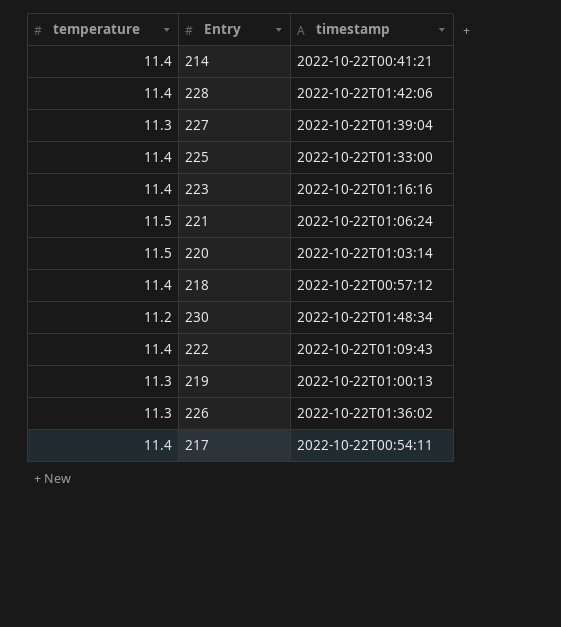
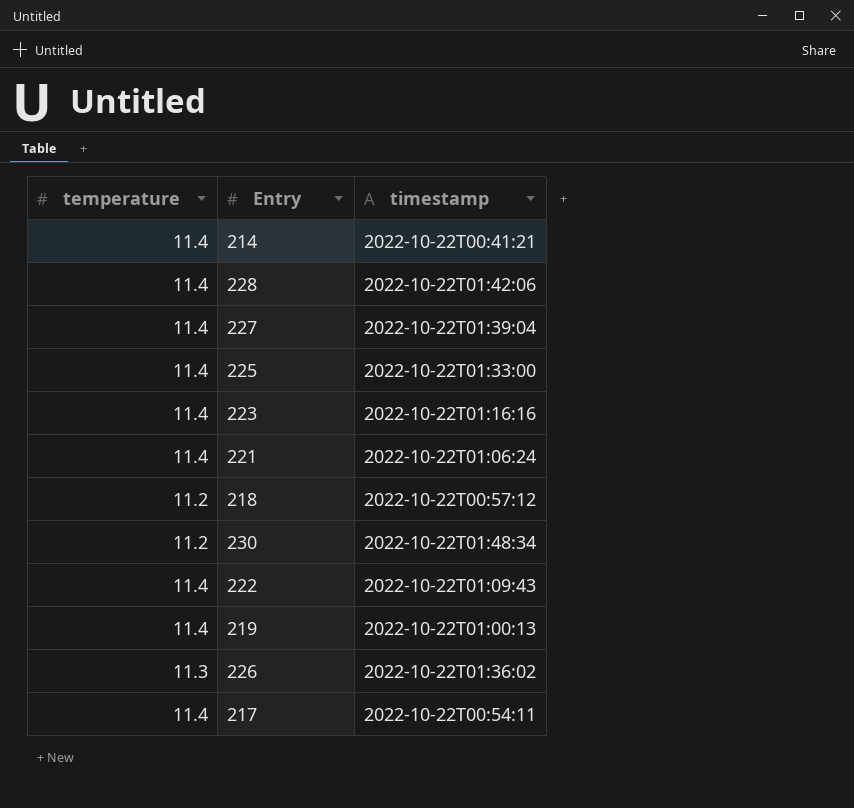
row 220: 11.5 | 2022-10-22T01:03:14 -> none
227 | temperature: 11.3 -> 11.4
221 | temperature: 11.5 -> 11.4
218 | temperature: 11.4 -> 11.2
219 | temperature: 11.3 -> 11.4

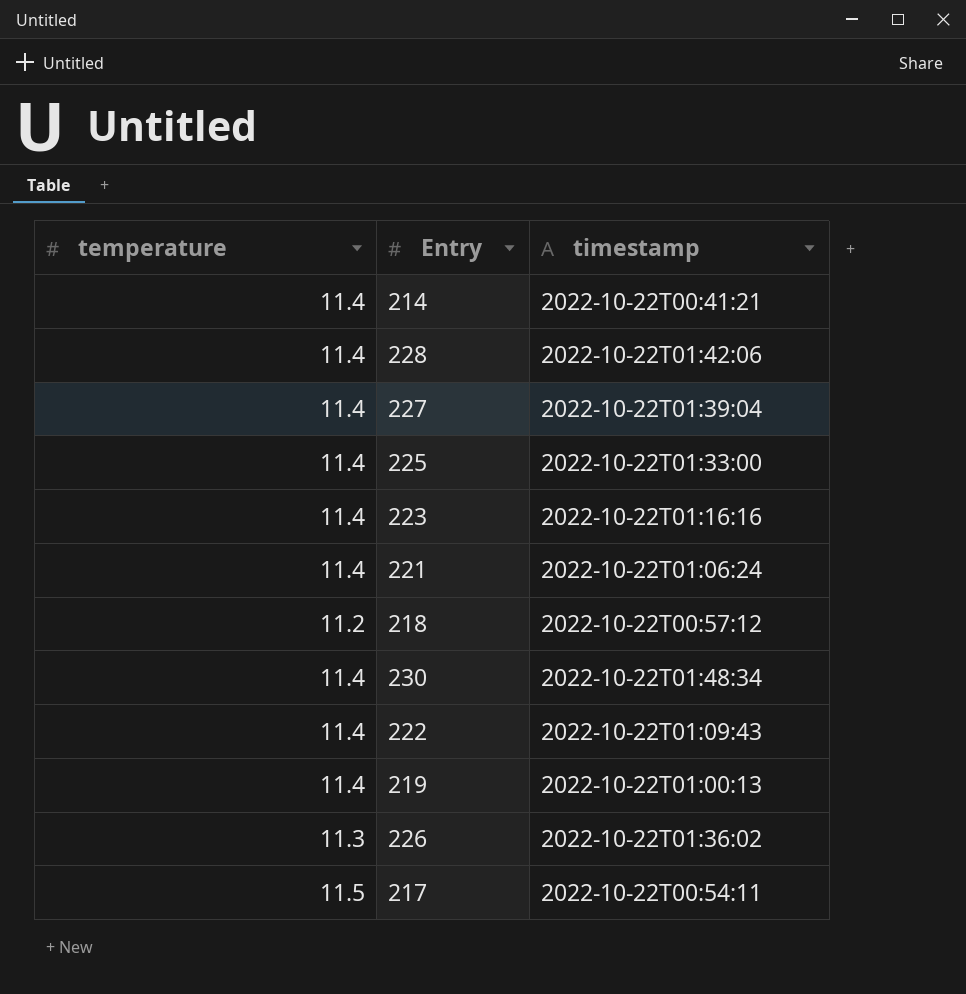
230 | temperature: 11.2 -> 11.4
217 | temperature: 11.4 -> 11.5

